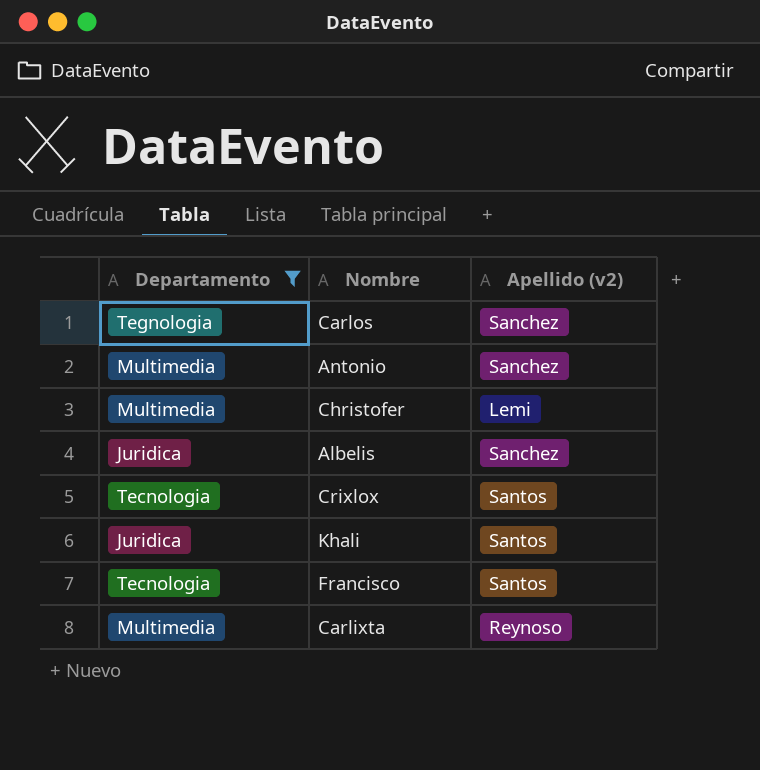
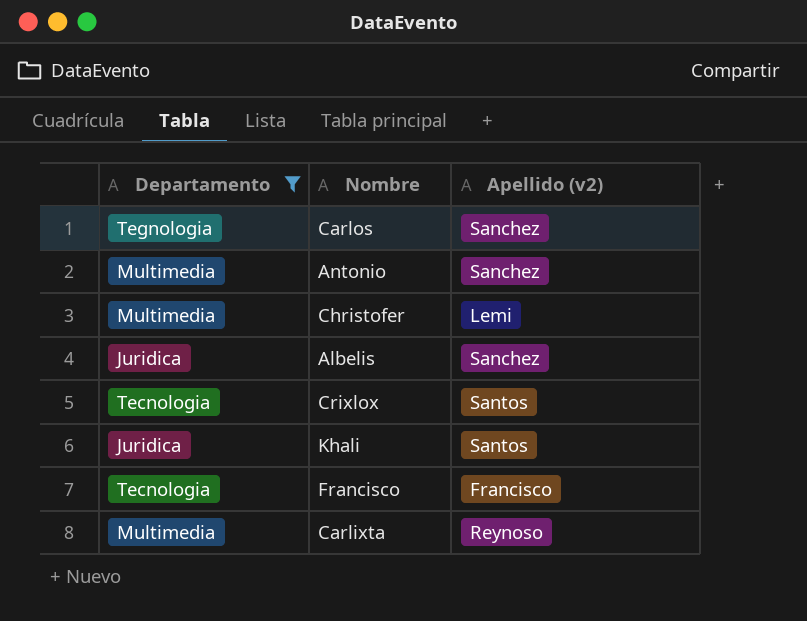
Francisco | Apellido (v2): Santos -> Francisco

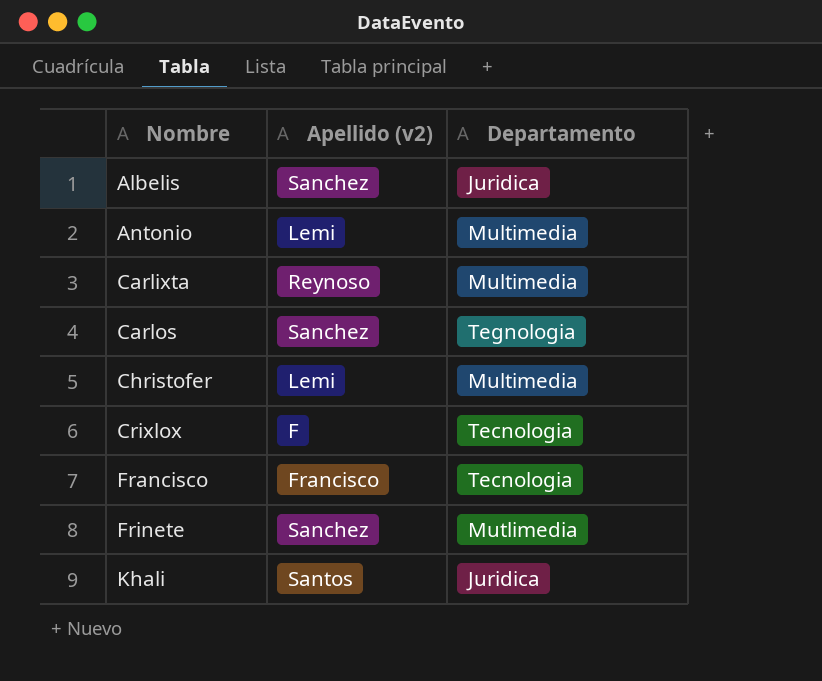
filter: Departamento != Mutlimedia -> none
row order: none -> Nombre ascending
column Departamento | position: 1 -> 3
Antonio | Apellido (v2): Sanchez -> Lemi
Crixlox | Apellido (v2): Santos -> F

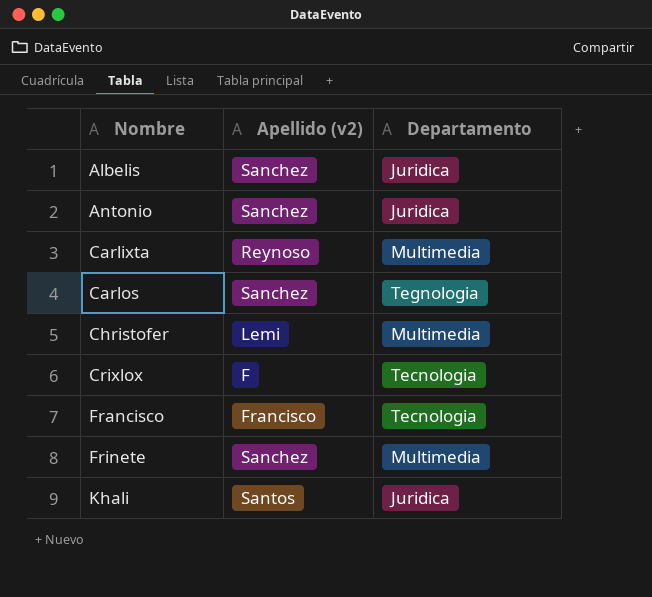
Antonio | Apellido (v2): Lemi -> Sanchez
Antonio | Departamento: Multimedia -> Juridica
Frinete | Departamento: Mutlimedia -> Multimedia

